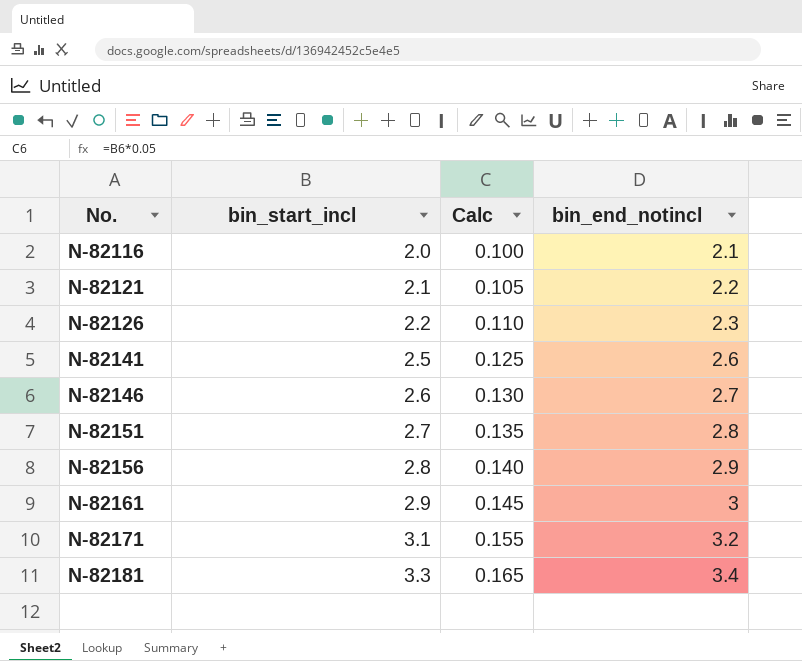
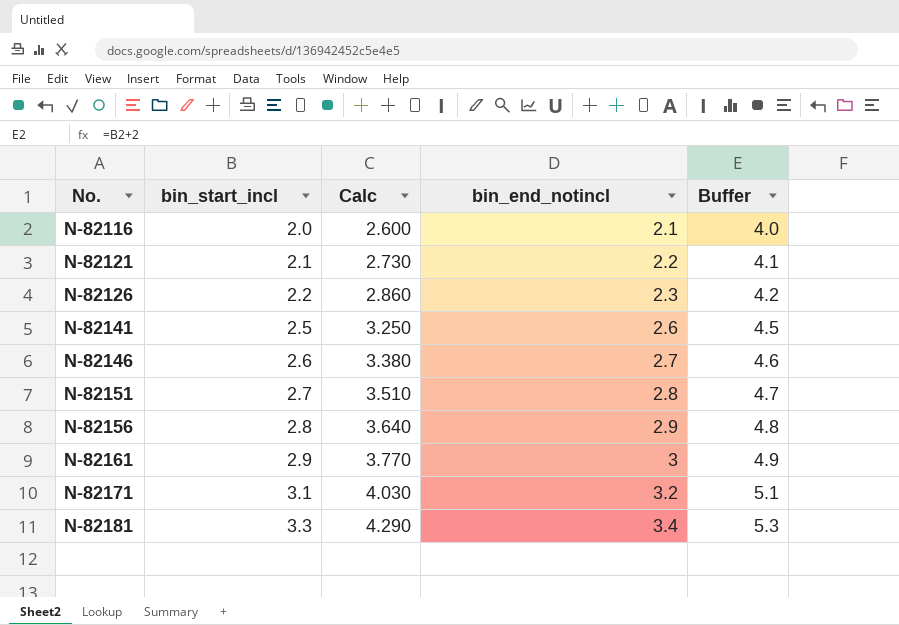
column Calc | formula: [bin_start_incl] * 0.05 -> [bin_start_incl] * 1.3
column Buffer | formula: none -> [bin_start_incl] + 2

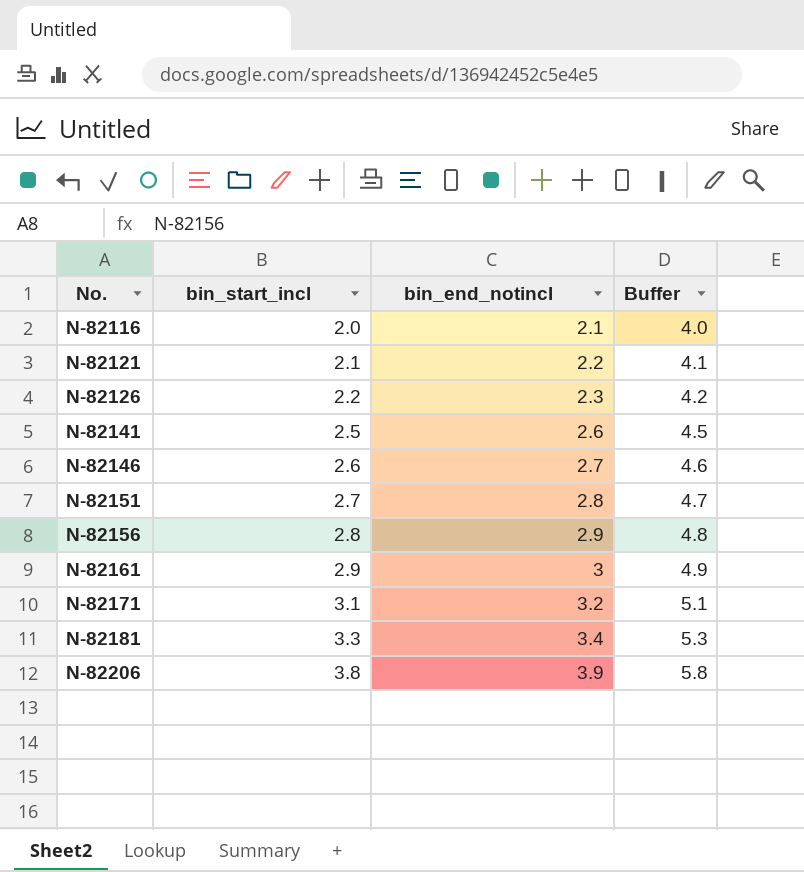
column Calc | formula: [bin_start_incl] * 1.3 -> none
row N-82206: none -> 3.8 | 3.9 | 5.8

